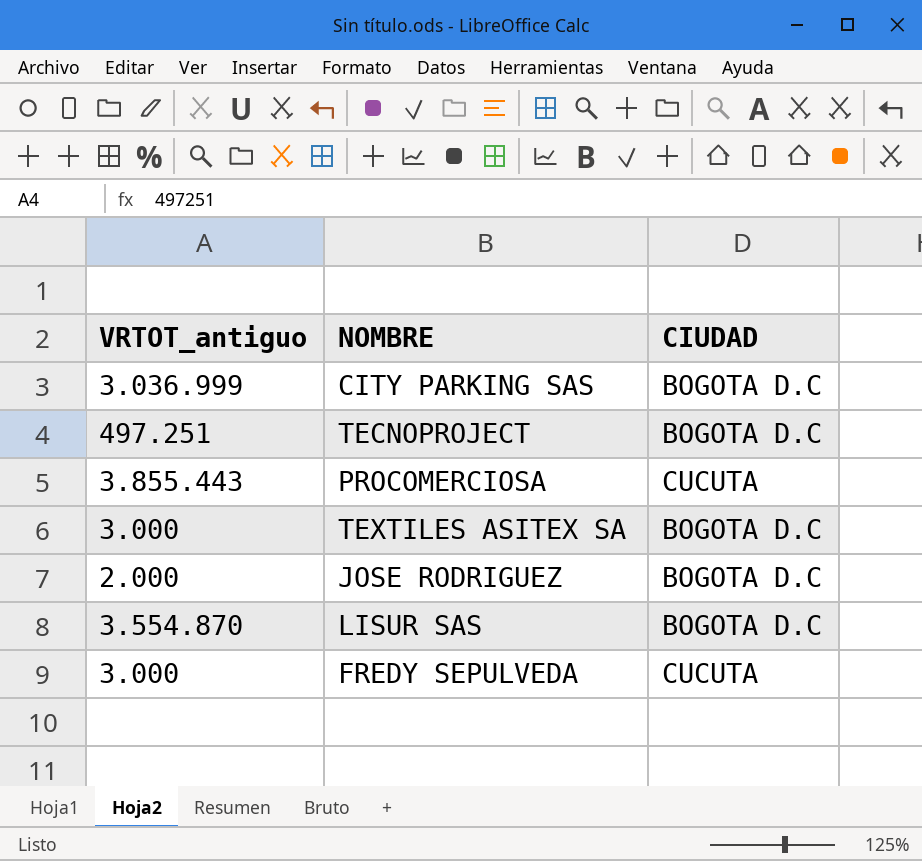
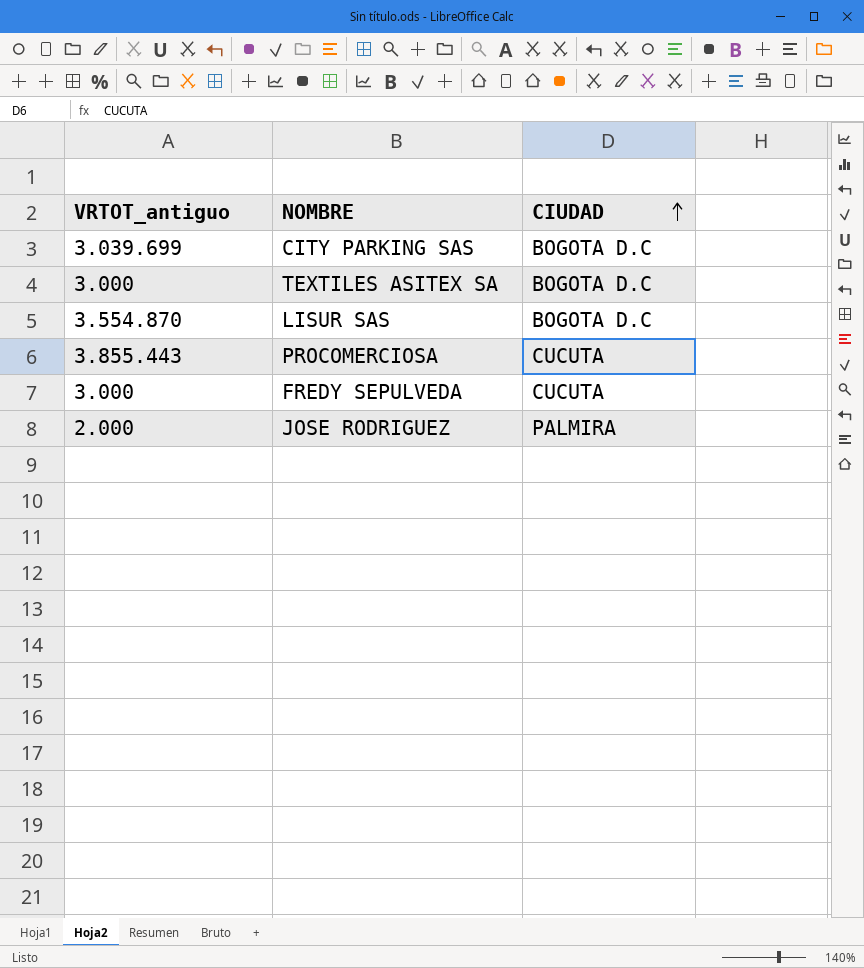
row order: none -> CIUDAD ascending
row TECNOPROJECT: 497.251 | BOGOTA D.C -> none
CITY PARKING SAS | VRTOT_antiguo: 3.036.999 -> 3.039.699
JOSE RODRIGUEZ | CIUDAD: BOGOTA D.C -> PALMIRA

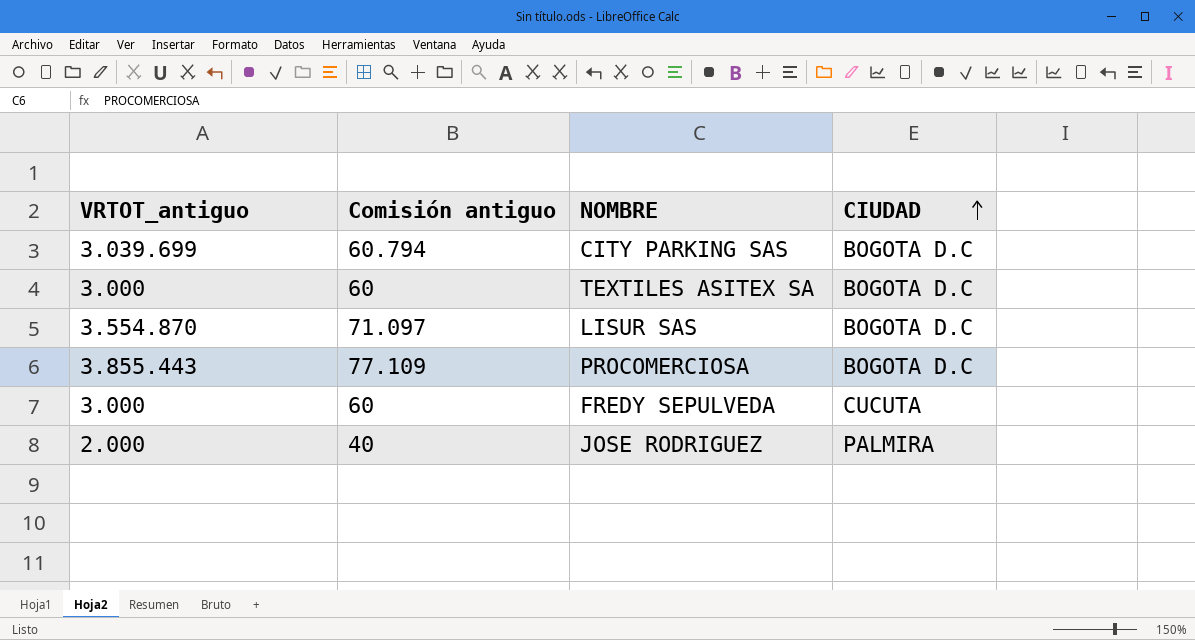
column Comisión antiguo | formula: none -> [VRTOT_antiguo] * 0,02
PROCOMERCIOSA | CIUDAD: CUCUTA -> BOGOTA D.C

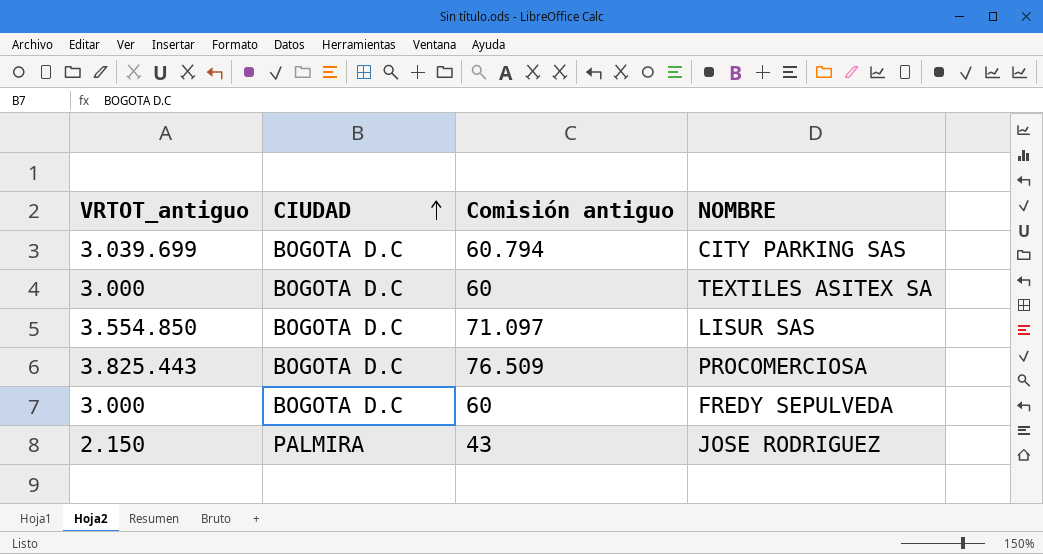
column CIUDAD | position: 4 -> 2
LISUR SAS | VRTOT_antiguo: 3.554.870 -> 3.554.850
PROCOMERCIOSA | VRTOT_antiguo: 3.855.443 -> 3.825.443
PROCOMERCIOSA | Comisión antiguo: 77.109 -> 76.509
FREDY SEPULVEDA | CIUDAD: CUCUTA -> BOGOTA D.C
JOSE RODRIGUEZ | VRTOT_antiguo: 2.000 -> 2.150
JOSE RODRIGUEZ | Comisión antiguo: 40 -> 43

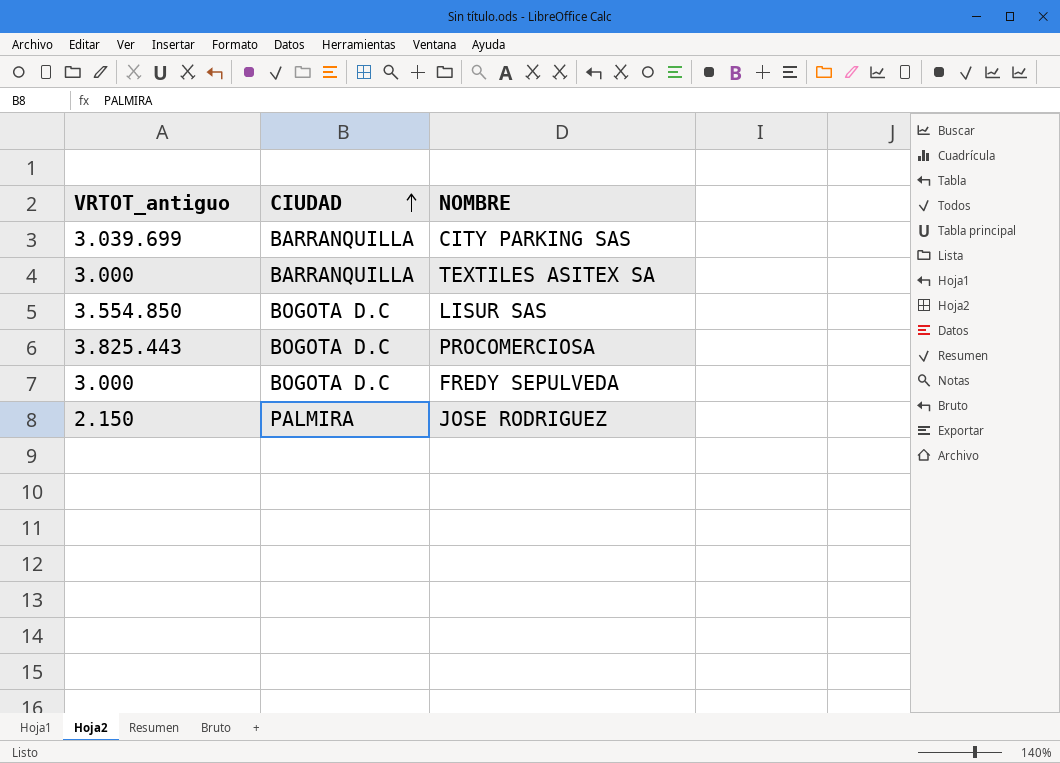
column Comisión antiguo | formula: [VRTOT_antiguo] * 0,02 -> none
CITY PARKING SAS | CIUDAD: BOGOTA D.C -> BARRANQUILLA
TEXTILES ASITEX SA | CIUDAD: BOGOTA D.C -> BARRANQUILLA

